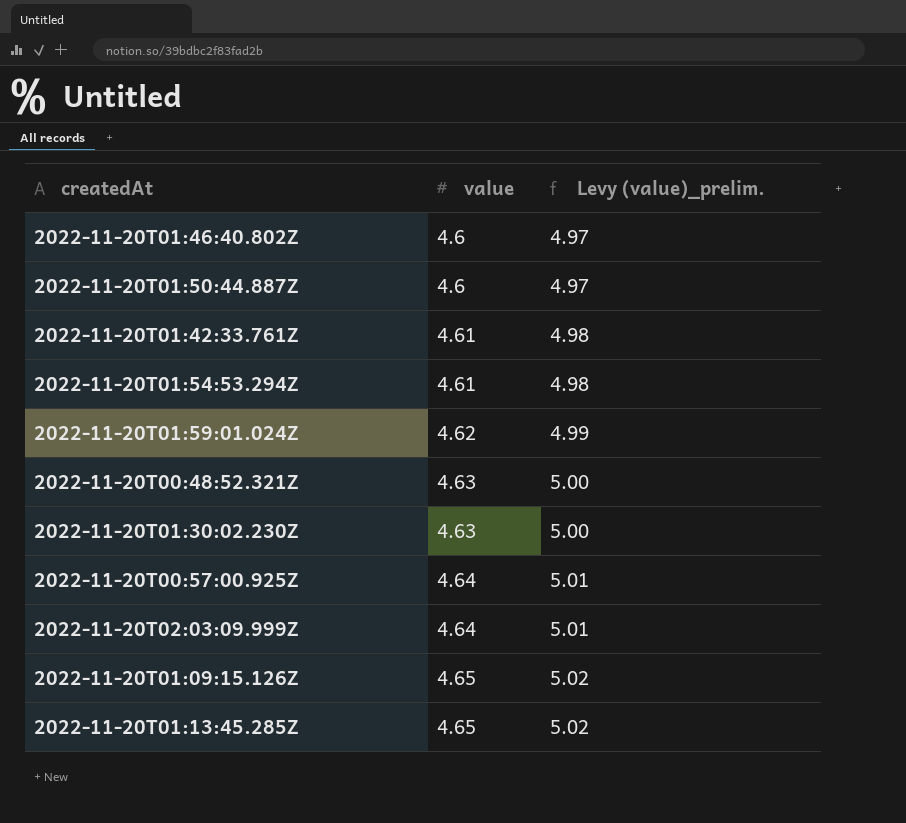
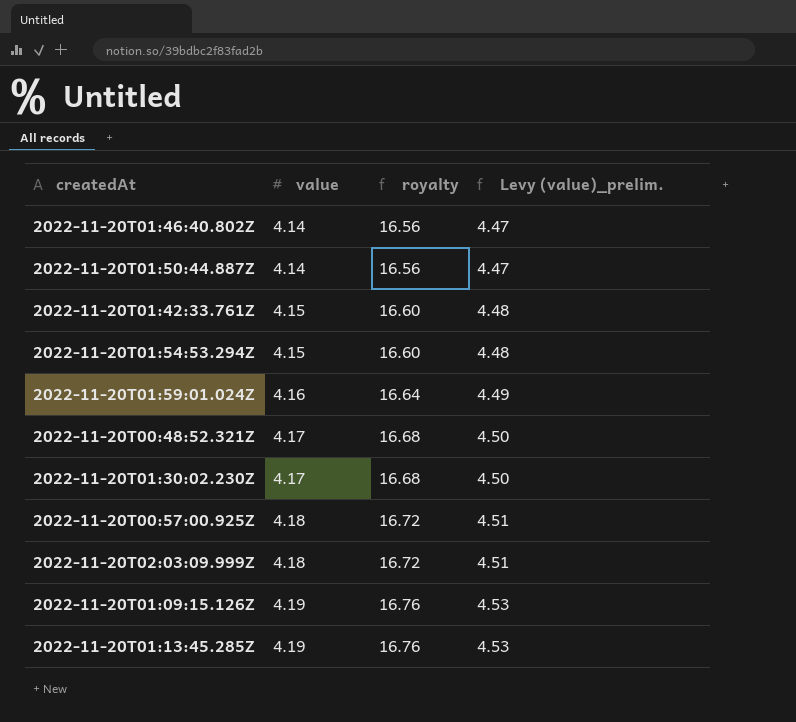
column royalty | formula: none -> [value] * 4
2022-11-20T01:46:40.802Z | value: 4.6 -> 4.14
2022-11-20T01:46:40.802Z | Levy (value)_prelim.: 4.97 -> 4.47
2022-11-20T01:50:44.887Z | value: 4.6 -> 4.14
2022-11-20T01:50:44.887Z | Levy (value)_prelim.: 4.97 -> 4.47
2022-11-20T01:42:33.761Z | value: 4.61 -> 4.15
2022-11-20T01:42:33.761Z | Levy (value)_prelim.: 4.98 -> 4.48
2022-11-20T01:54:53.294Z | value: 4.61 -> 4.15
2022-11-20T01:54:53.294Z | Levy (value)_prelim.: 4.98 -> 4.48
2022-11-20T01:59:01.024Z | value: 4.62 -> 4.16
2022-11-20T01:59:01.024Z | Levy (value)_prelim.: 4.99 -> 4.49
2022-11-20T00:48:52.321Z | value: 4.63 -> 4.17
2022-11-20T00:48:52.321Z | Levy (value)_prelim.: 5.00 -> 4.50
2022-11-20T01:30:02.230Z | value: 4.63 -> 4.17
2022-11-20T01:30:02.230Z | Levy (value)_prelim.: 5.00 -> 4.50
2022-11-20T00:57:00.925Z | value: 4.64 -> 4.18
2022-11-20T00:57:00.925Z | Levy (value)_prelim.: 5.01 -> 4.51
2022-11-20T02:03:09.999Z | value: 4.64 -> 4.18
2022-11-20T02:03:09.999Z | Levy (value)_prelim.: 5.01 -> 4.51
2022-11-20T01:09:15.126Z | value: 4.65 -> 4.19
2022-11-20T01:09:15.126Z | Levy (value)_prelim.: 5.02 -> 4.53
2022-11-20T01:13:45.285Z | value: 4.65 -> 4.19
2022-11-20T01:13:45.285Z | Levy (value)_prelim.: 5.02 -> 4.53

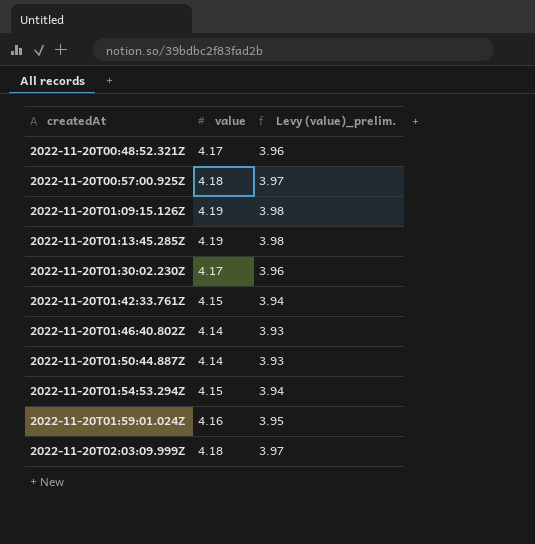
row order: value ascending -> createdAt ascending
column royalty | formula: [value] * 4 -> none
column Levy (value)_prelim. | formula: [value] * 1.08 -> [value] * 0.95

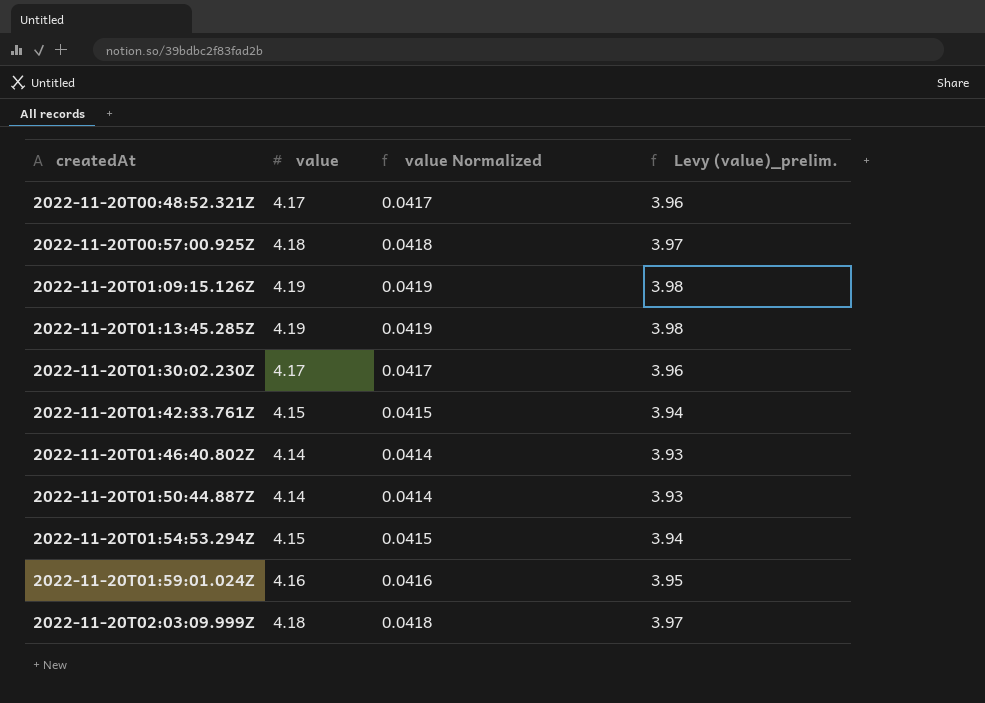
column value Normalized | formula: none -> [value] * 0.01

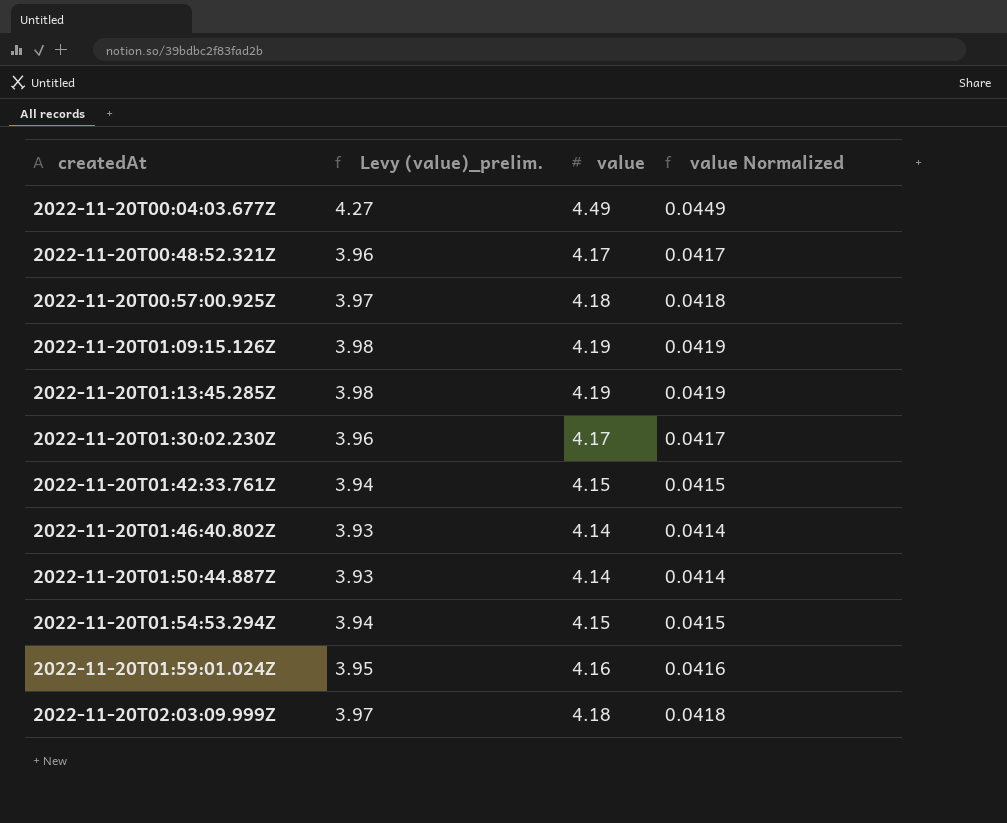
column Levy (value)_prelim. | position: 4 -> 2
row 2022-11-20T00:04:03.677Z: none -> 4.27 | 4.49 | 0.0449

